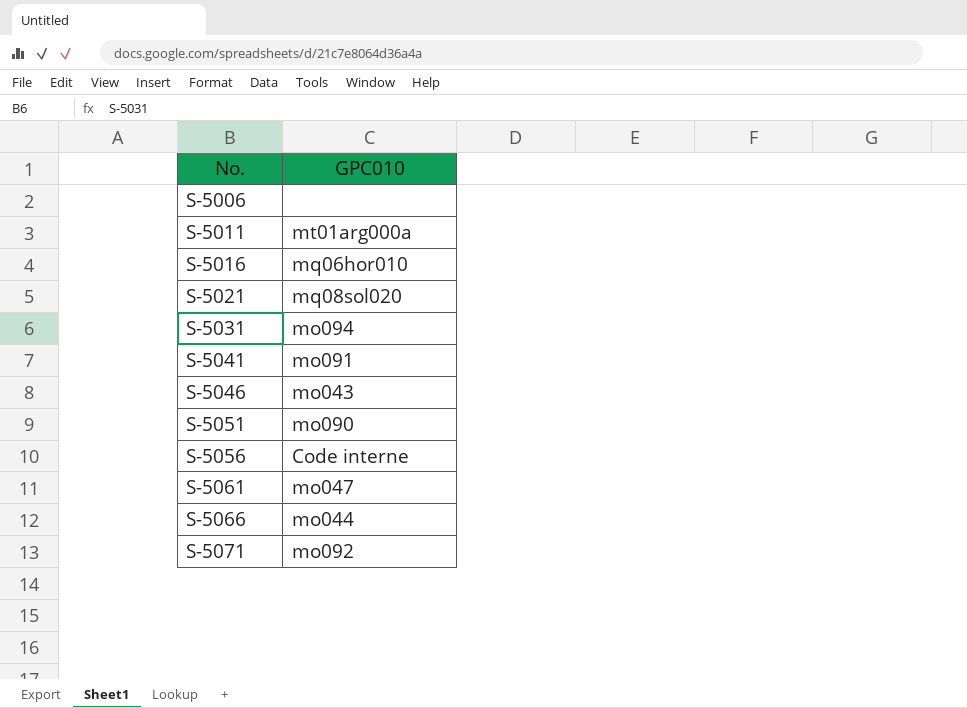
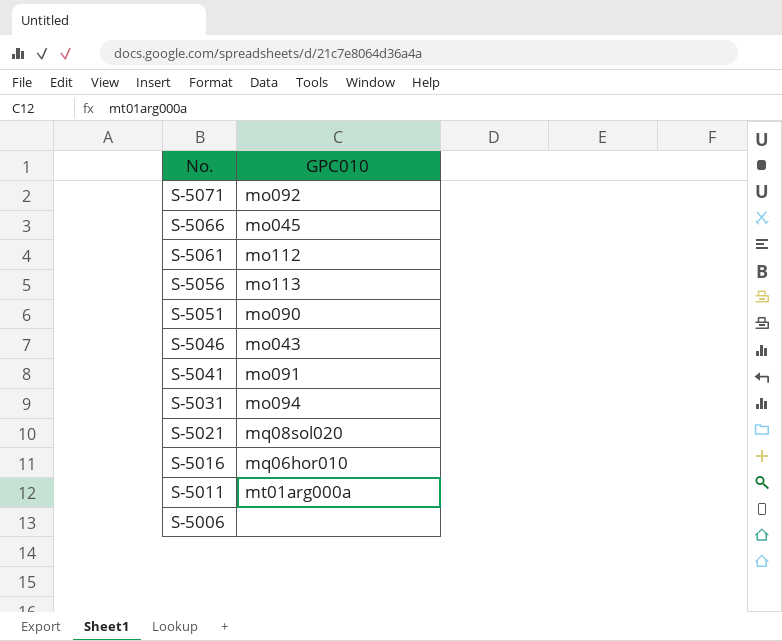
row order: No. ascending -> No. descending
S-5066 | GPC010: mo044 -> mo045
S-5061 | GPC010: mo047 -> mo112
S-5056 | GPC010: Code interne -> mo113

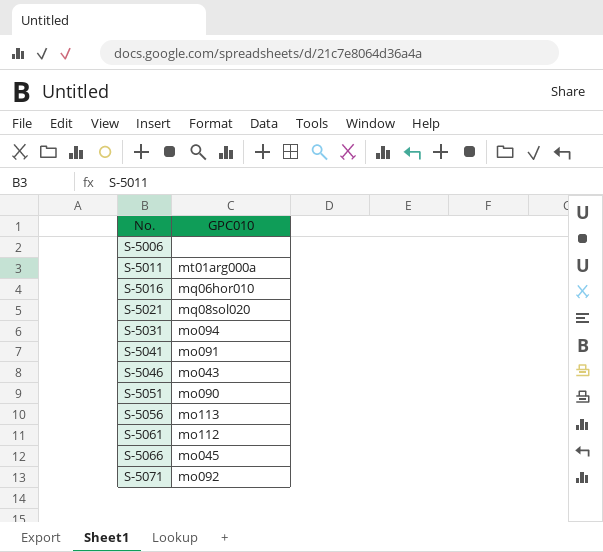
row order: No. descending -> No. ascending

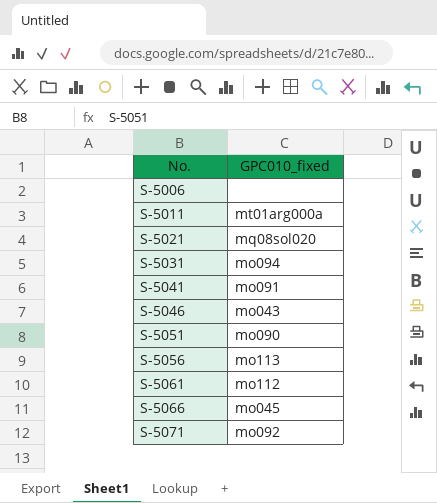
column name: GPC010 -> GPC010_fixed
row S-5016: mq06hor010 -> none

